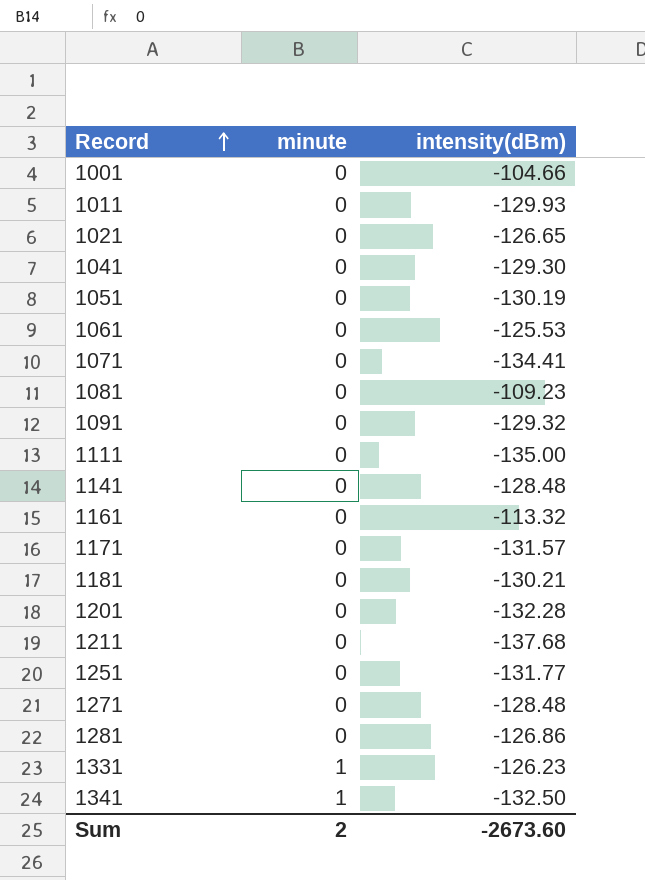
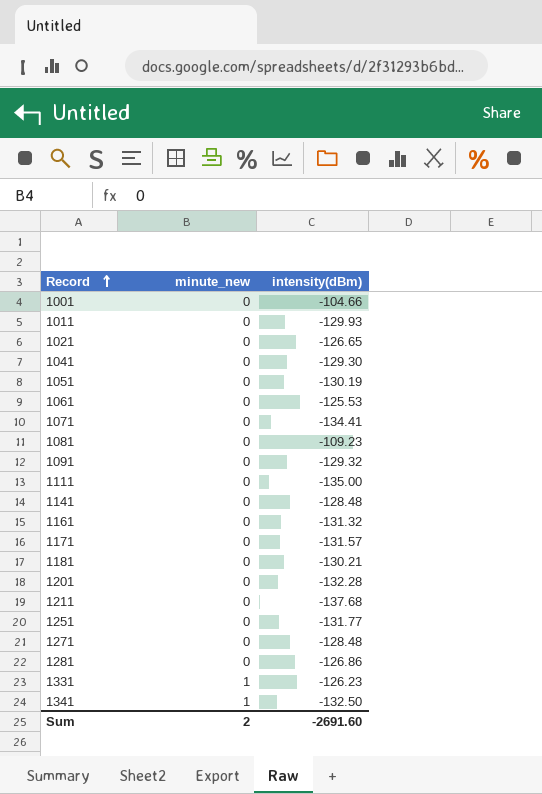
column name: minute -> minute_new
1161 | intensity(dBm): -113.32 -> -131.32
Sum | intensity(dBm): -2673.60 -> -2691.60

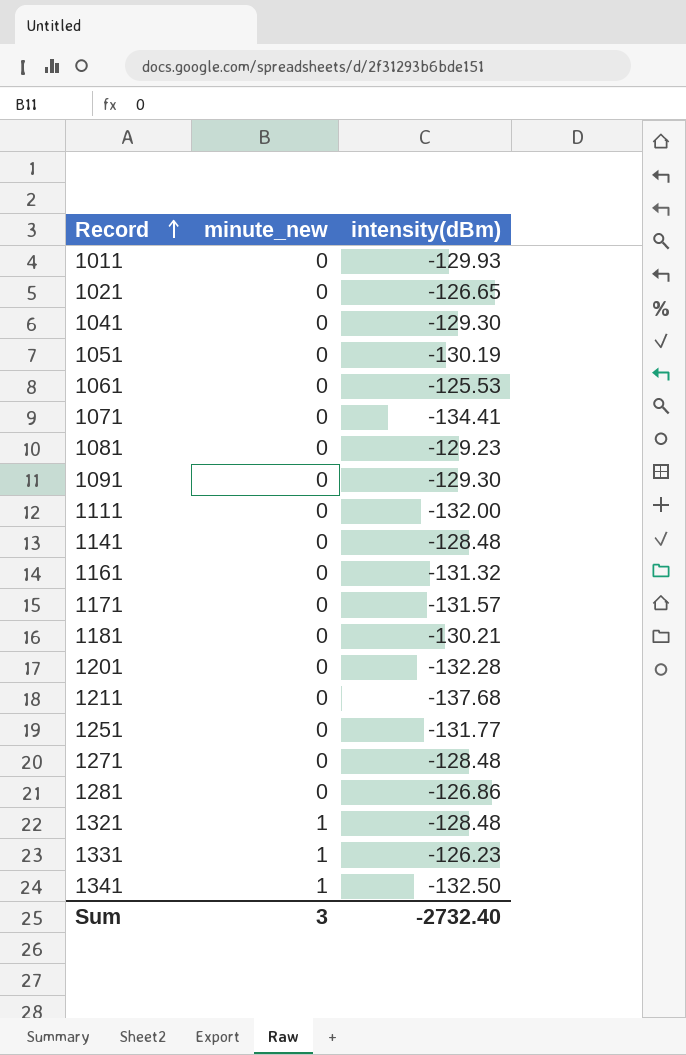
row 1001: 0 | -104.66 -> none
1081 | intensity(dBm): -109.23 -> -129.23
1091 | intensity(dBm): -129.32 -> -129.30
1111 | intensity(dBm): -135.00 -> -132.00
row 1321: none -> 1 | -128.48
Sum | minute_new: 2 -> 3
Sum | intensity(dBm): -2691.60 -> -2732.40

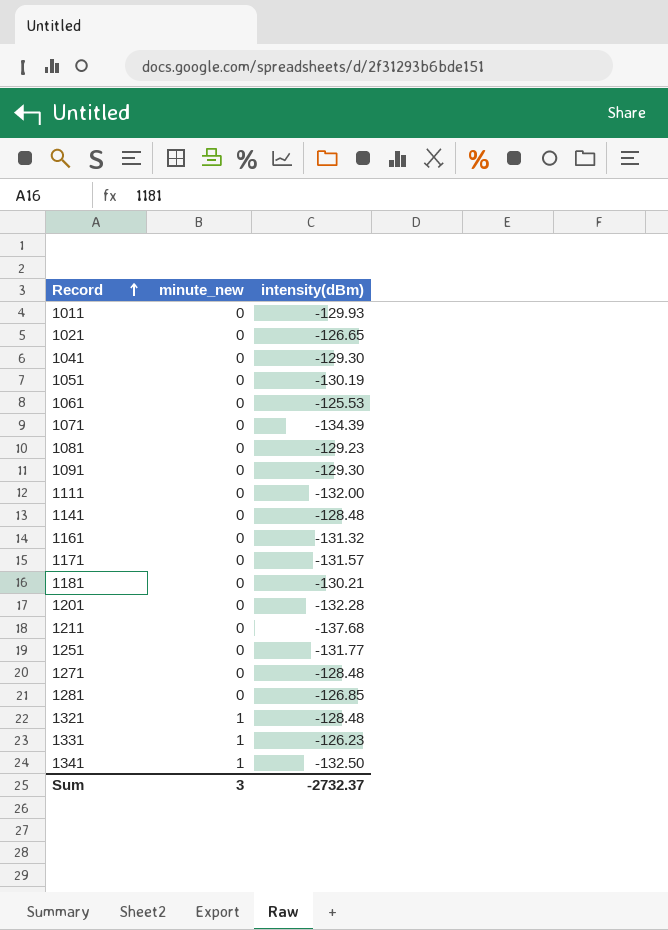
1071 | intensity(dBm): -134.41 -> -134.39
1281 | intensity(dBm): -126.86 -> -126.85
Sum | intensity(dBm): -2732.40 -> -2732.37

